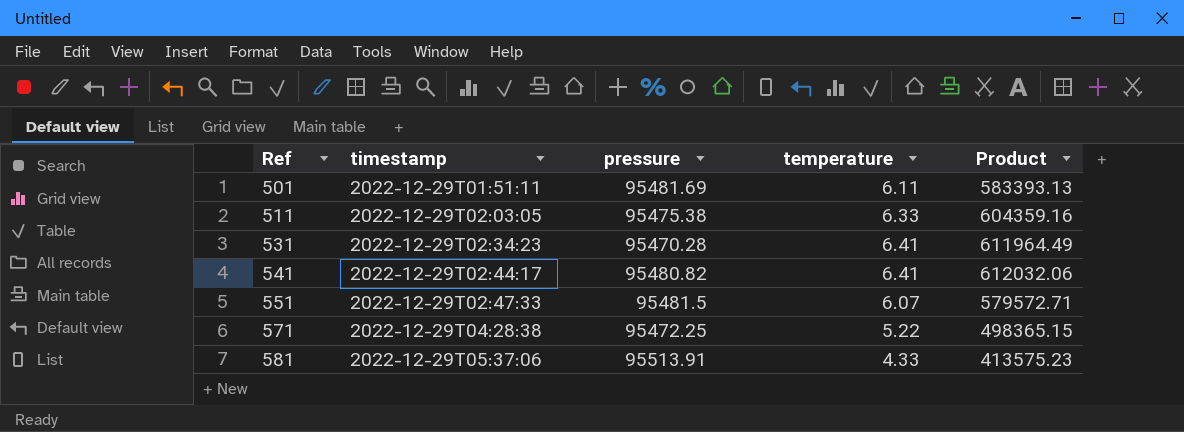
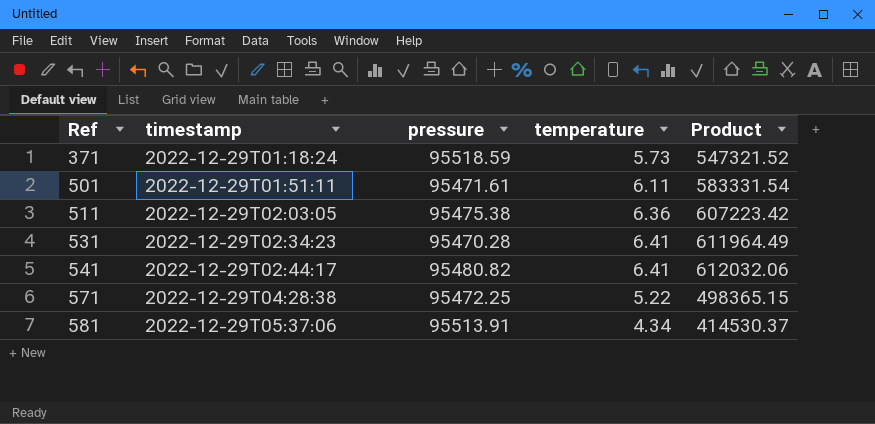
row 551: 2022-12-29T02:47:33 | 95481.5 | 6.07 | 579572.71 -> none
row 371: none -> 2022-12-29T01:18:24 | 95518.59 | 5.73 | 547321.52
501 | pressure: 95481.69 -> 95471.61
501 | Product: 583393.13 -> 583331.54
511 | temperature: 6.33 -> 6.36
511 | Product: 604359.16 -> 607223.42
581 | temperature: 4.33 -> 4.34
581 | Product: 413575.23 -> 414530.37

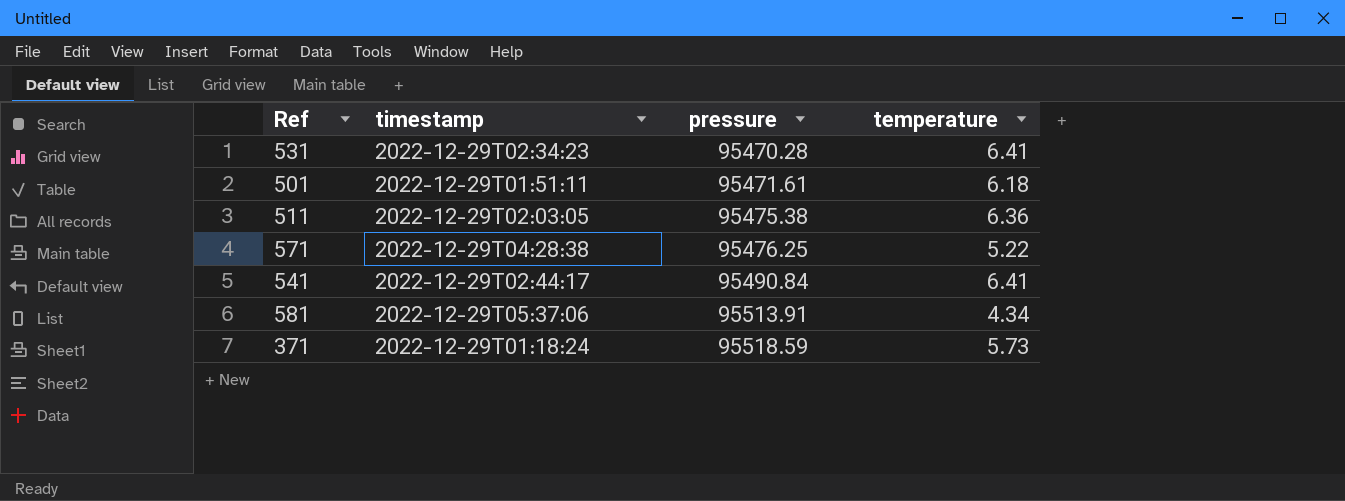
row order: Ref ascending -> pressure ascending
column Product | formula: [pressure] * [temperature] -> none
501 | temperature: 6.11 -> 6.18
571 | pressure: 95472.25 -> 95476.25
541 | pressure: 95480.82 -> 95490.84

